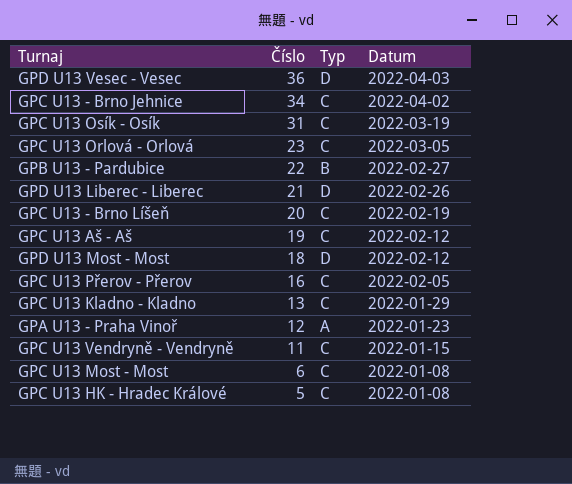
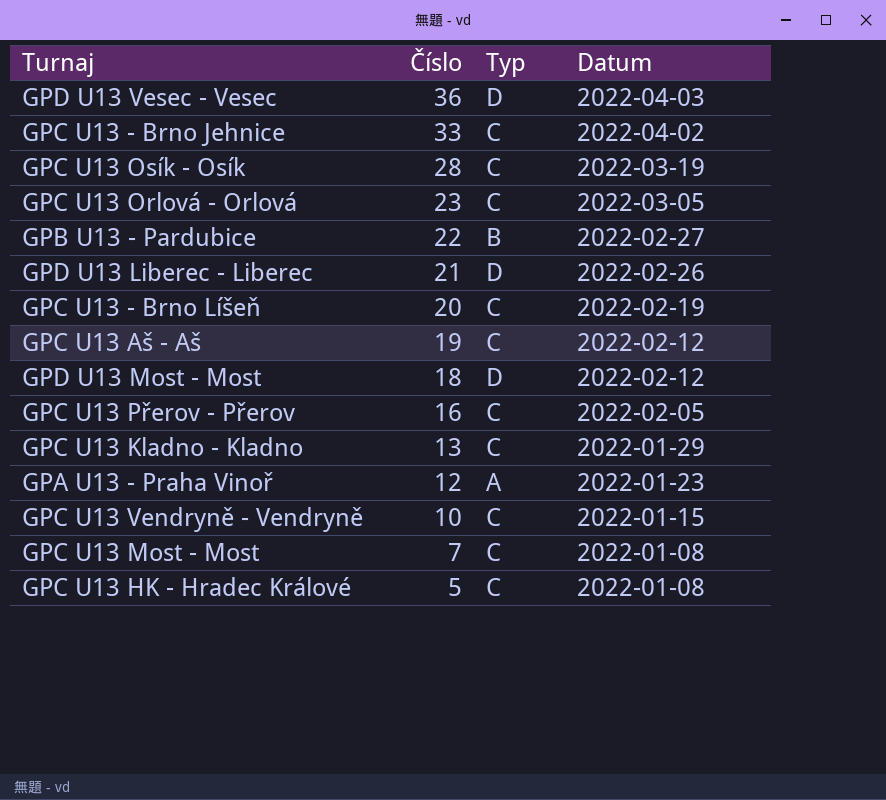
GPC U13 - Brno Jehnice | Číslo: 34 -> 33
GPC U13 Osík - Osík | Číslo: 31 -> 28
GPC U13 Vendryně - Vendryně | Číslo: 11 -> 10
GPC U13 Most - Most | Číslo: 6 -> 7

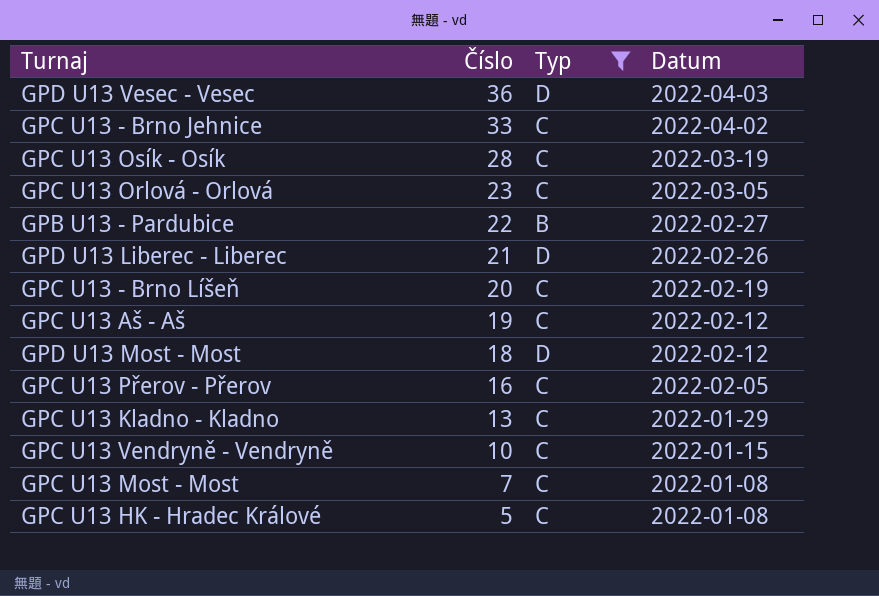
filter: none -> Typ != A

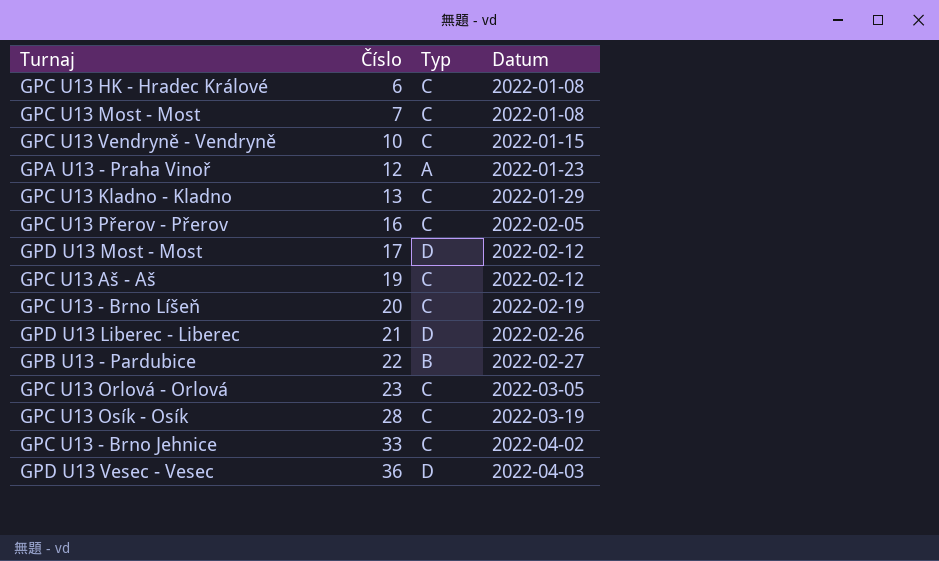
filter: Typ != A -> none
row order: Číslo descending -> Číslo ascending
GPC U13 HK - Hradec Králové | Číslo: 5 -> 6
GPD U13 Most - Most | Číslo: 18 -> 17

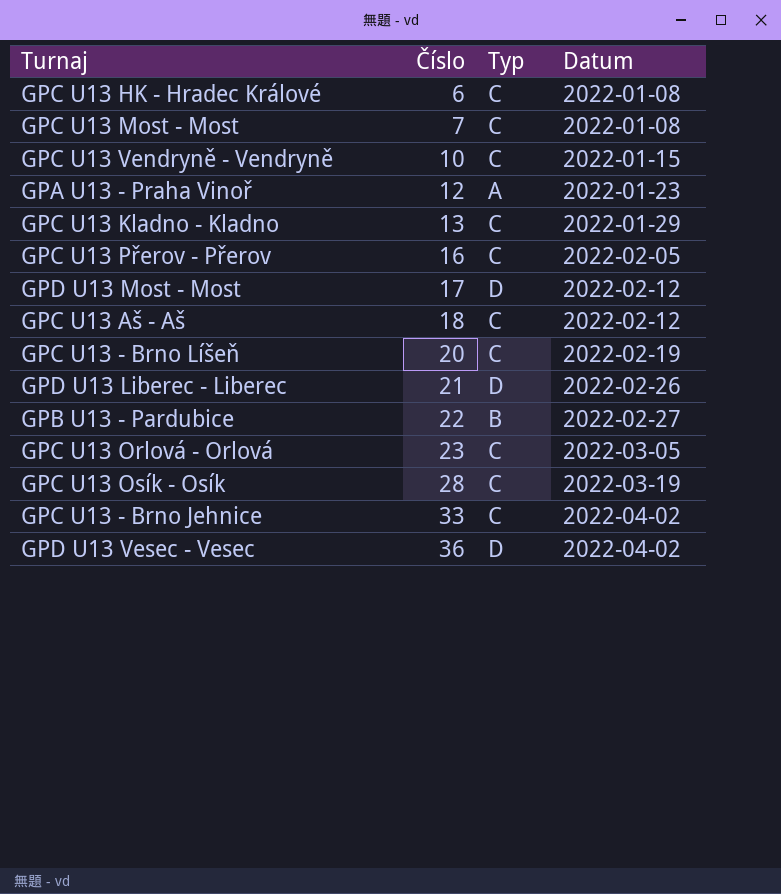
GPC U13 Aš - Aš | Číslo: 19 -> 18
GPD U13 Vesec - Vesec | Datum: 2022-04-03 -> 2022-04-02

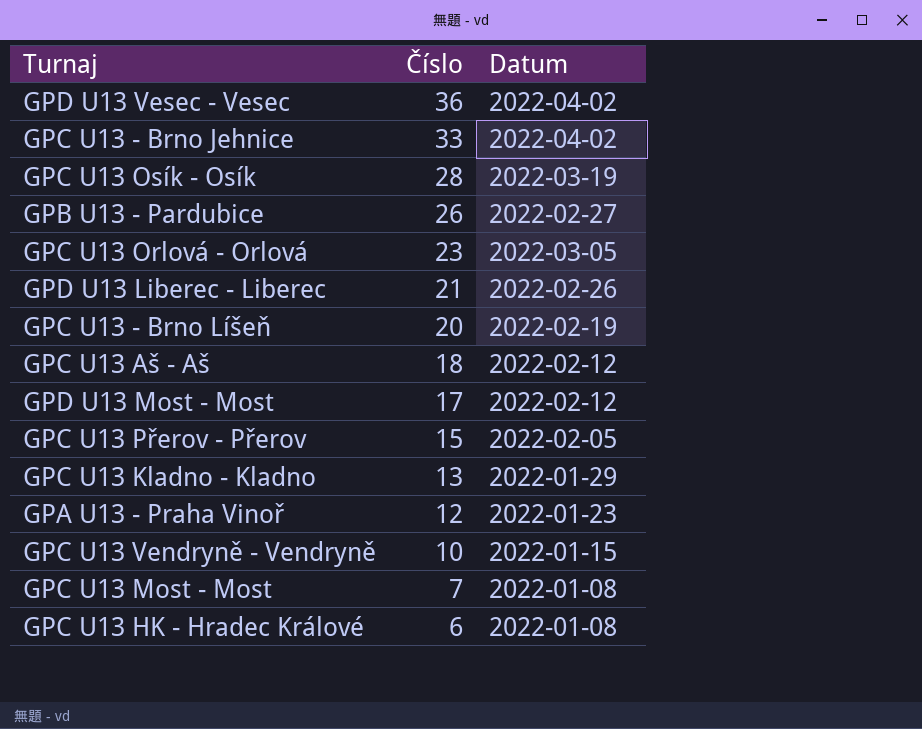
row order: Číslo ascending -> Číslo descending
column Typ | position: 3 -> none
GPB U13 - Pardubice | Číslo: 22 -> 26
GPC U13 Přerov - Přerov | Číslo: 16 -> 15

